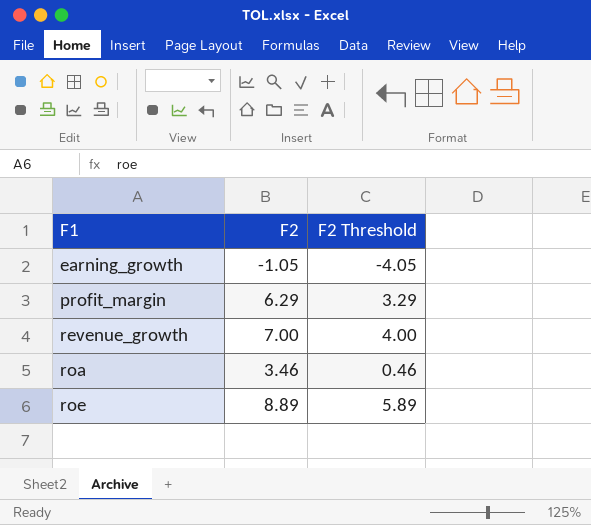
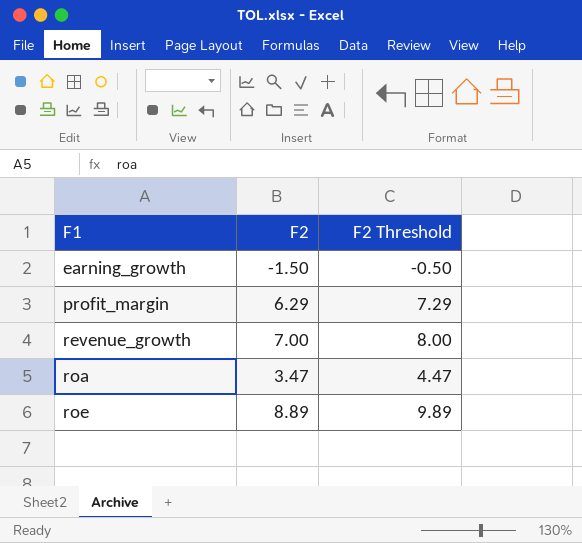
column F2 Threshold | formula: [F2] - 3 -> [F2] + 1
earning_growth | F2: -1.05 -> -1.50
roa | F2: 3.46 -> 3.47

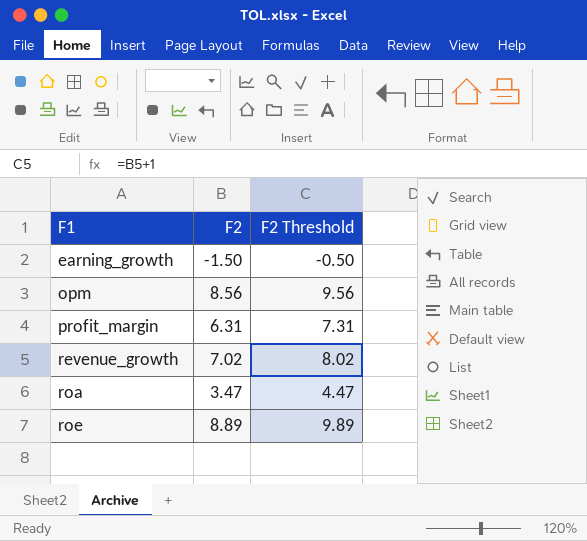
row opm: none -> 8.56 | 9.56
profit_margin | F2: 6.29 -> 6.31
profit_margin | F2 Threshold: 7.29 -> 7.31
revenue_growth | F2: 7.00 -> 7.02
revenue_growth | F2 Threshold: 8.00 -> 8.02

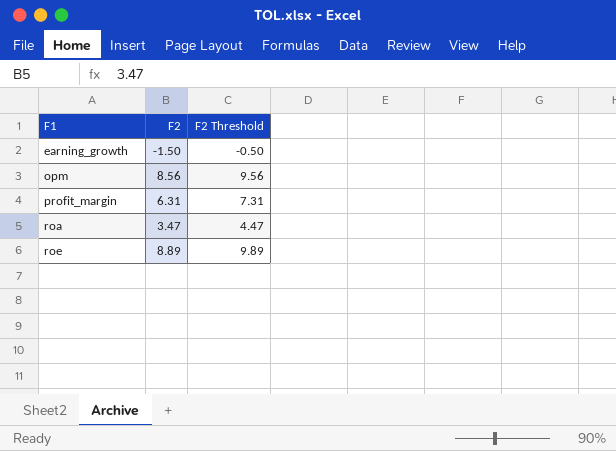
row revenue_growth: 7.02 | 8.02 -> none

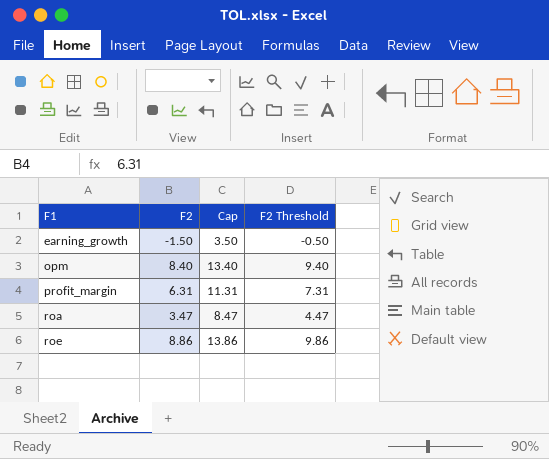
column Cap | formula: none -> [F2] + 5
opm | F2: 8.56 -> 8.40
opm | F2 Threshold: 9.56 -> 9.40
roe | F2: 8.89 -> 8.86
roe | F2 Threshold: 9.89 -> 9.86

